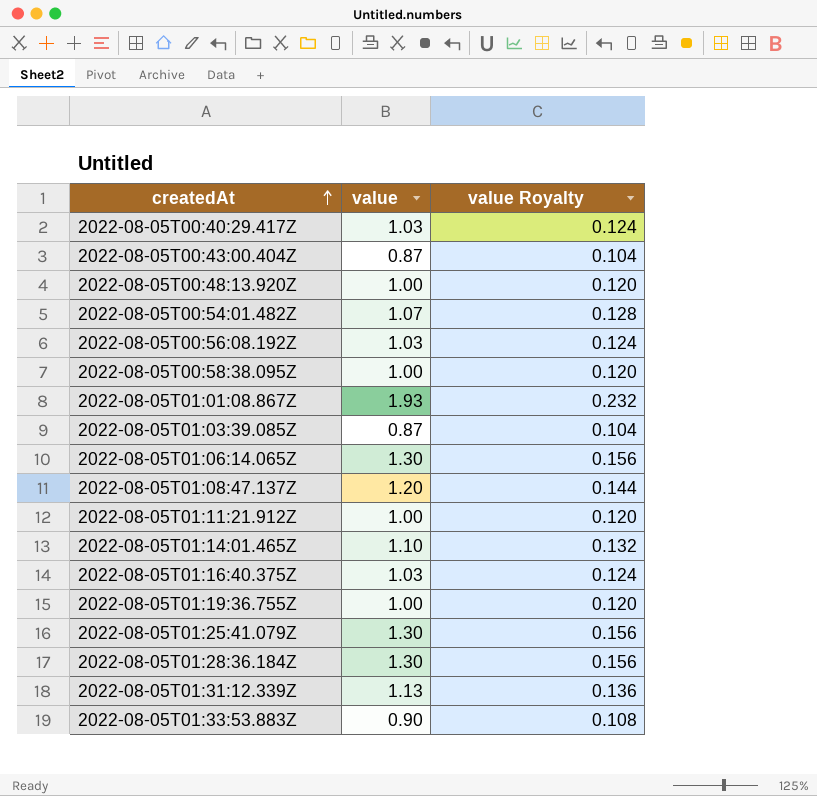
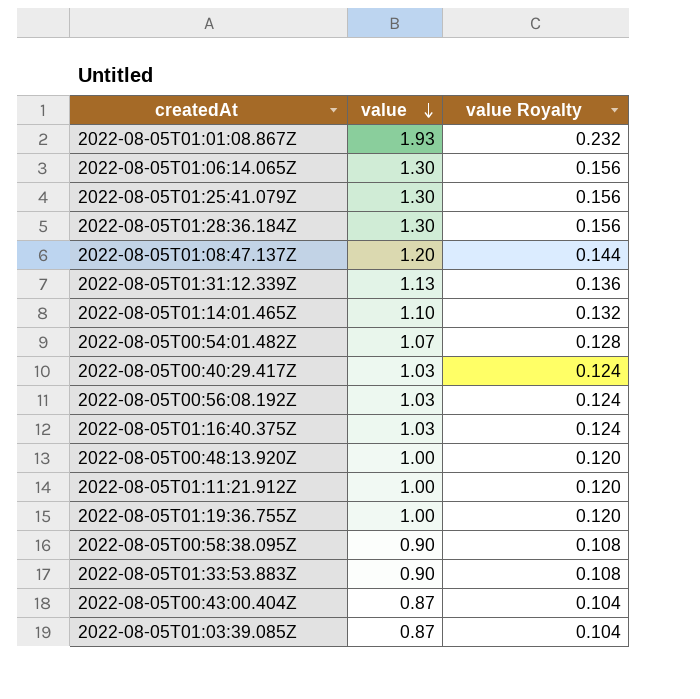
row order: createdAt ascending -> value descending
2022-08-05T00:58:38.095Z | value: 1.00 -> 0.90
2022-08-05T00:58:38.095Z | value Royalty: 0.120 -> 0.108

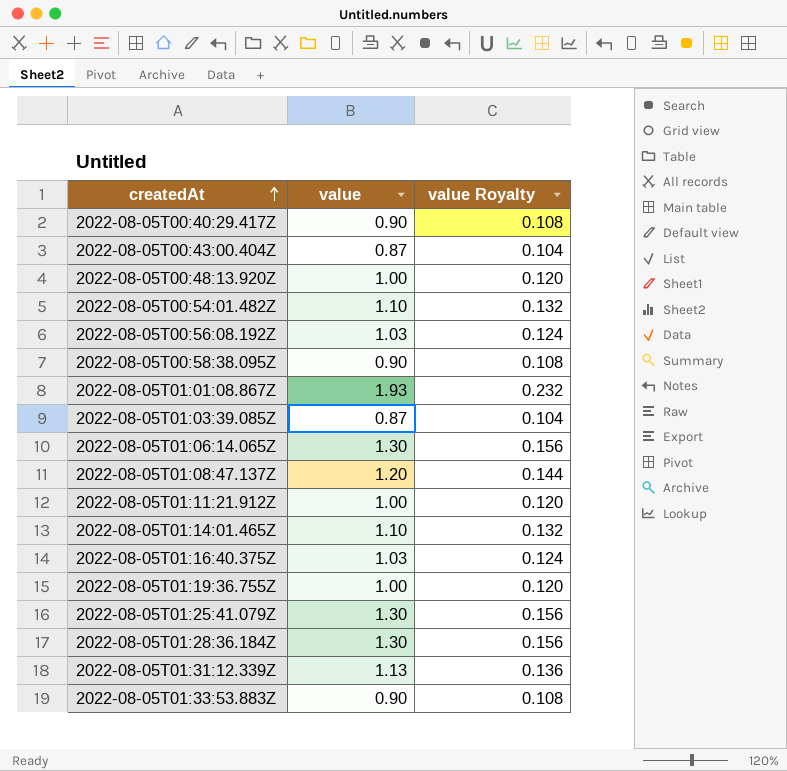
row order: value descending -> createdAt ascending
2022-08-05T00:40:29.417Z | value: 1.03 -> 0.90
2022-08-05T00:40:29.417Z | value Royalty: 0.124 -> 0.108
2022-08-05T00:54:01.482Z | value: 1.07 -> 1.10
2022-08-05T00:54:01.482Z | value Royalty: 0.128 -> 0.132

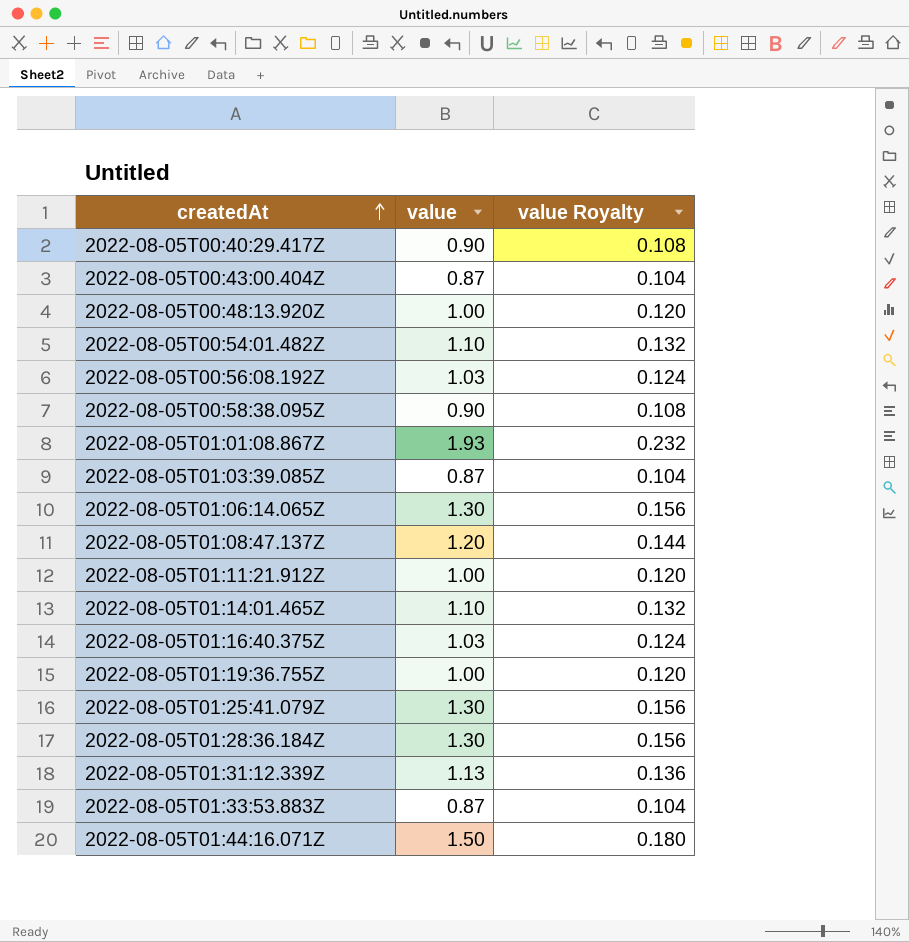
2022-08-05T01:33:53.883Z | value: 0.90 -> 0.87
2022-08-05T01:33:53.883Z | value Royalty: 0.108 -> 0.104
row 2022-08-05T01:44:16.071Z: none -> 1.50 | 0.180

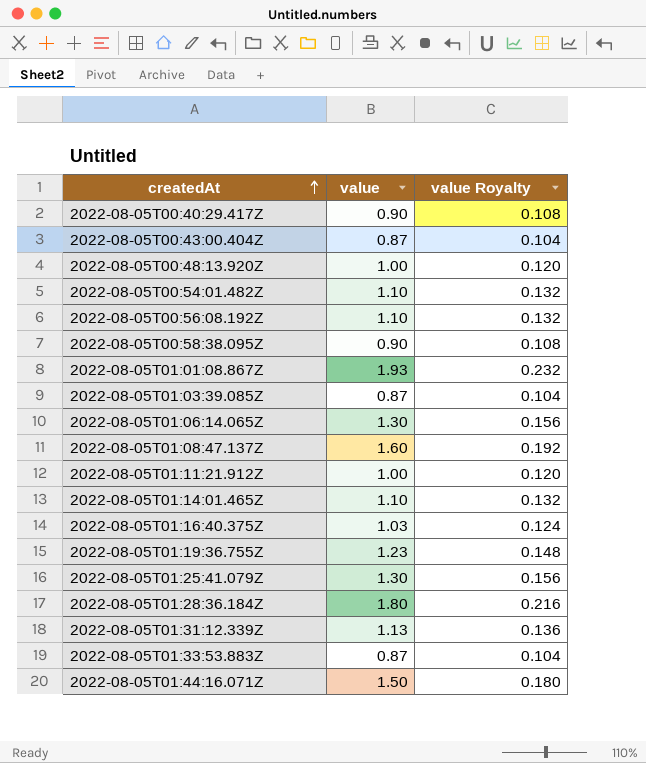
2022-08-05T00:56:08.192Z | value: 1.03 -> 1.10
2022-08-05T00:56:08.192Z | value Royalty: 0.124 -> 0.132
2022-08-05T01:08:47.137Z | value: 1.20 -> 1.60
2022-08-05T01:08:47.137Z | value Royalty: 0.144 -> 0.192
2022-08-05T01:19:36.755Z | value: 1.00 -> 1.23
2022-08-05T01:19:36.755Z | value Royalty: 0.120 -> 0.148
2022-08-05T01:28:36.184Z | value: 1.30 -> 1.80
2022-08-05T01:28:36.184Z | value Royalty: 0.156 -> 0.216

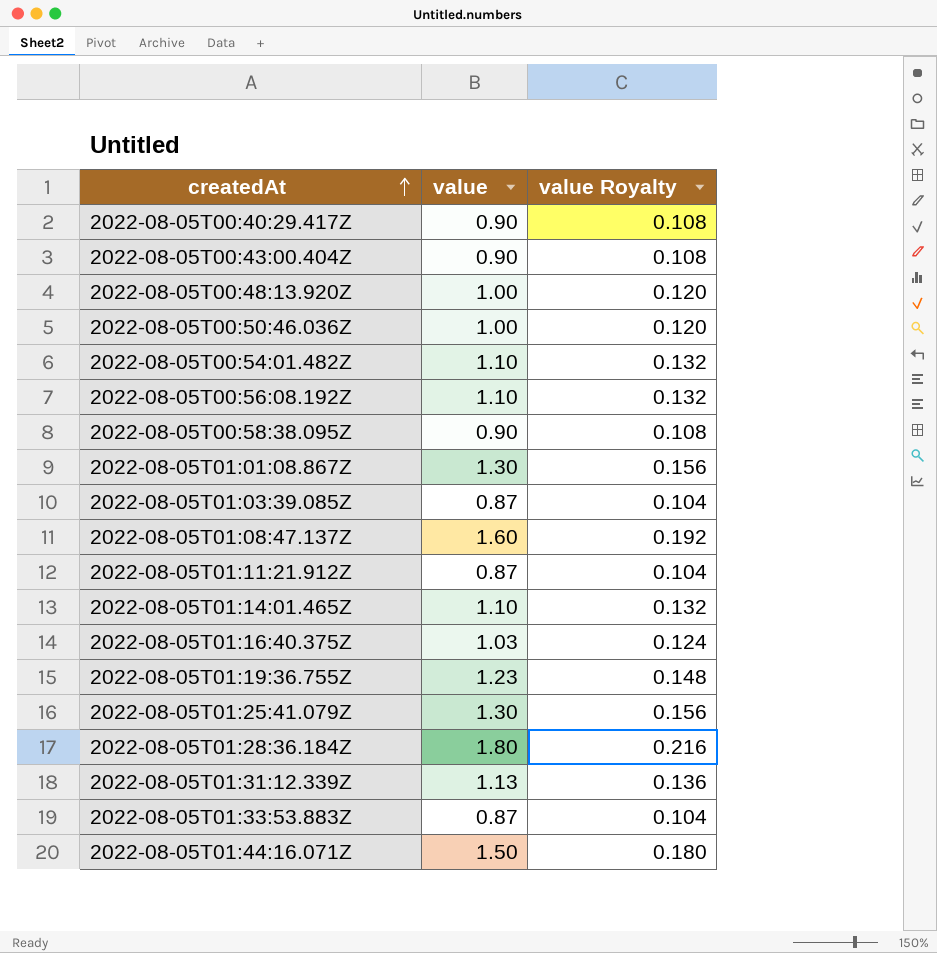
row 2022-08-05T01:06:14.065Z: 1.30 | 0.156 -> none
2022-08-05T00:43:00.404Z | value: 0.87 -> 0.90
2022-08-05T00:43:00.404Z | value Royalty: 0.104 -> 0.108
row 2022-08-05T00:50:46.036Z: none -> 1.00 | 0.120
2022-08-05T01:01:08.867Z | value: 1.93 -> 1.30
2022-08-05T01:01:08.867Z | value Royalty: 0.232 -> 0.156
2022-08-05T01:11:21.912Z | value: 1.00 -> 0.87
2022-08-05T01:11:21.912Z | value Royalty: 0.120 -> 0.104

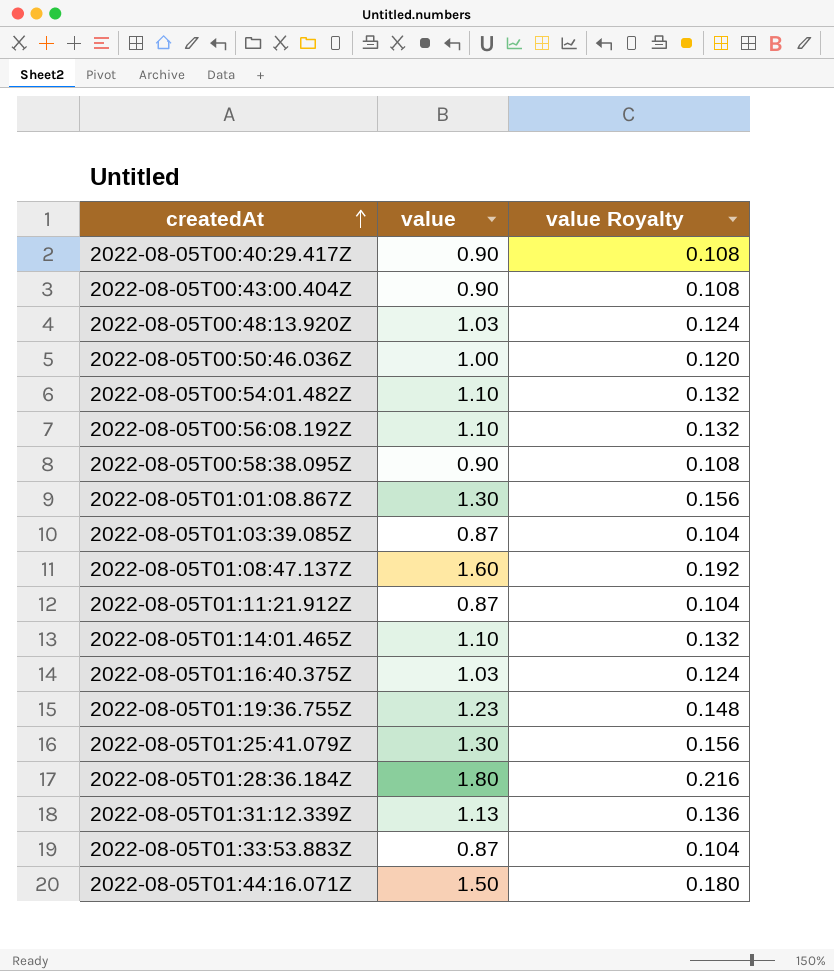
2022-08-05T00:48:13.920Z | value: 1.00 -> 1.03
2022-08-05T00:48:13.920Z | value Royalty: 0.120 -> 0.124

